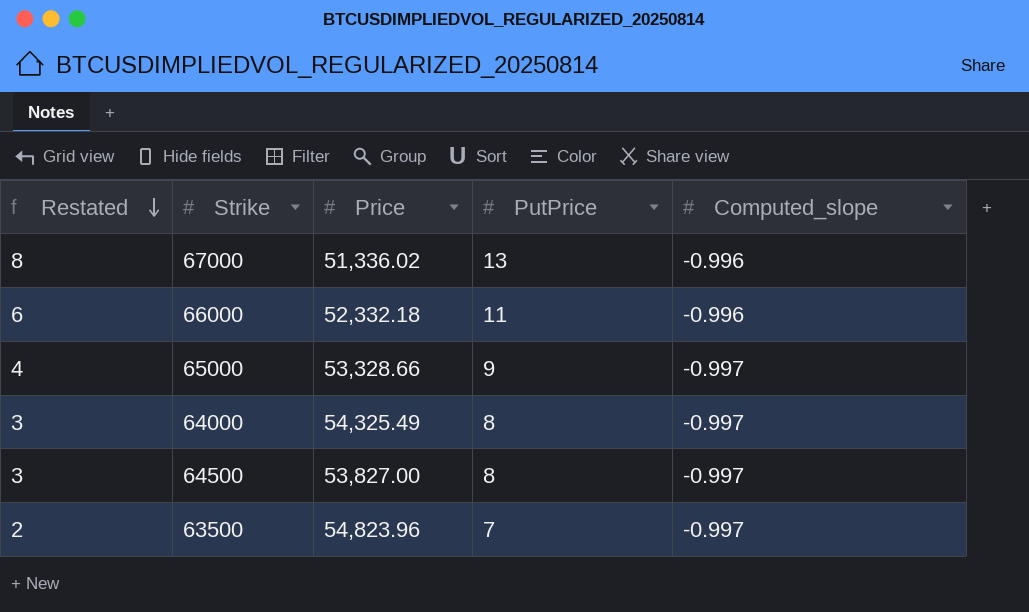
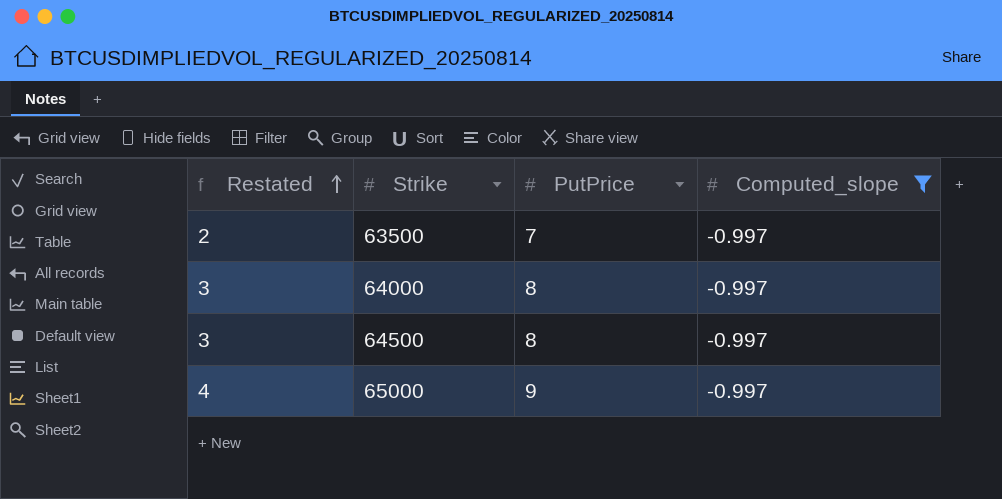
filter: none -> Computed_slope = -0.997
row order: Restated descending -> Restated ascending
column Price | position: 3 -> none

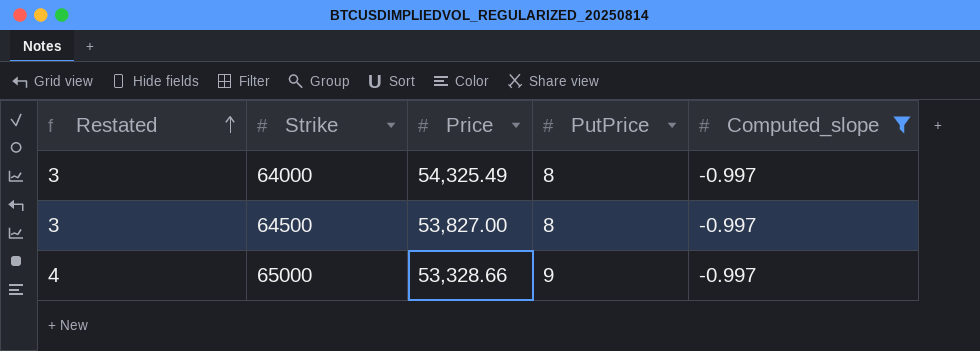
column Price | position: none -> 3
row 63500: 2 | 7 | -0.997 -> none

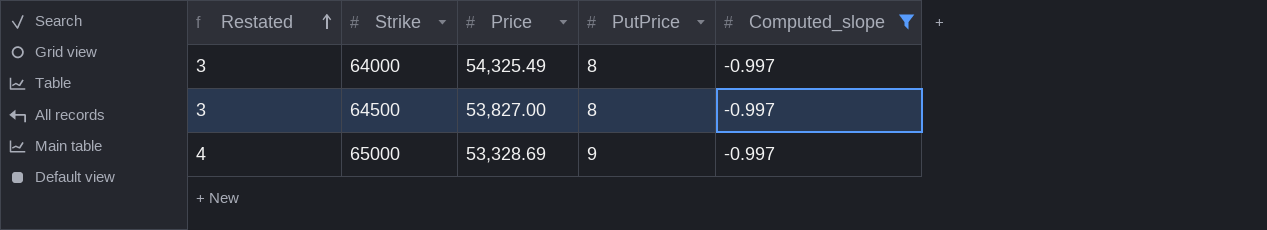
65000 | Price: 53,328.66 -> 53,328.69

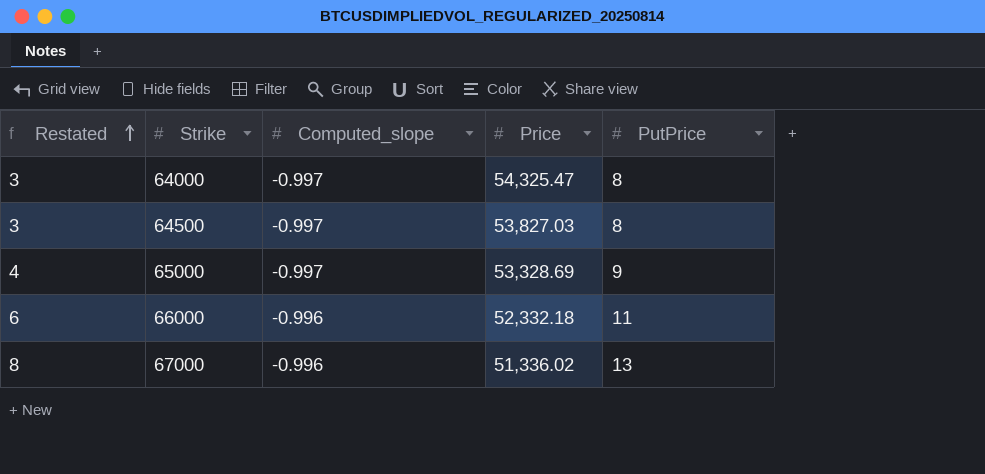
filter: Computed_slope = -0.997 -> none
column Computed_slope | position: 5 -> 3
64000 | Price: 54,325.49 -> 54,325.47
64500 | Price: 53,827.00 -> 53,827.03

